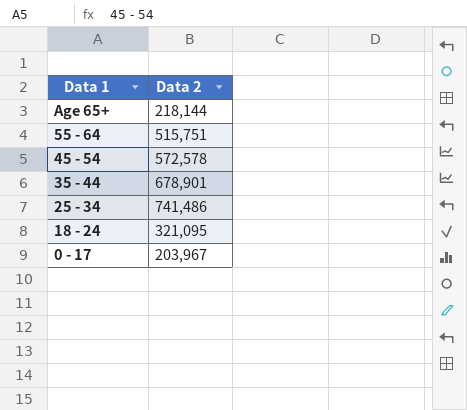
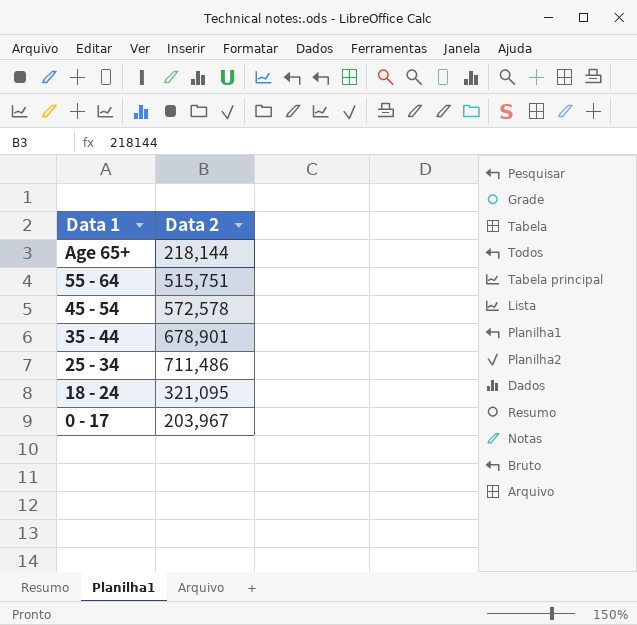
25 - 34 | Data 2: 741,486 -> 711,486

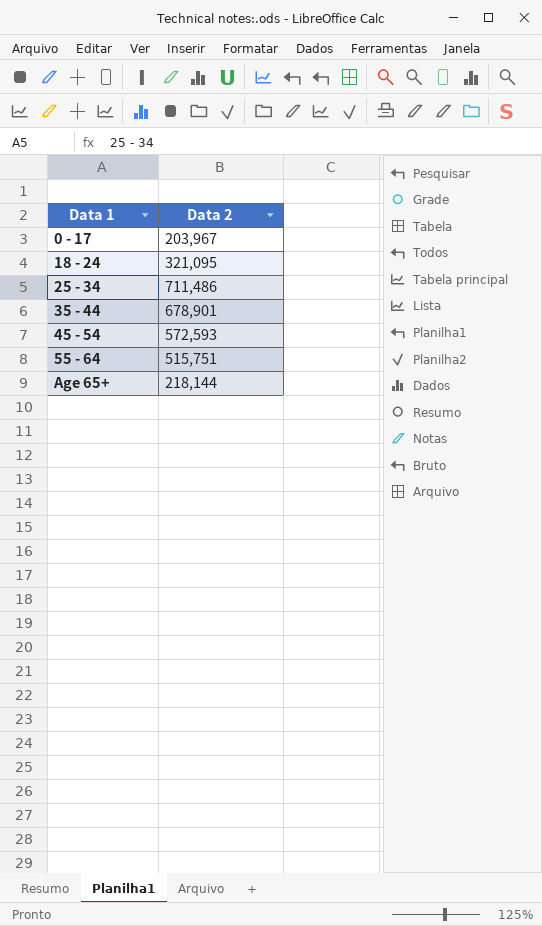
row order: Data 1 descending -> Data 1 ascending
45 - 54 | Data 2: 572,578 -> 572,593

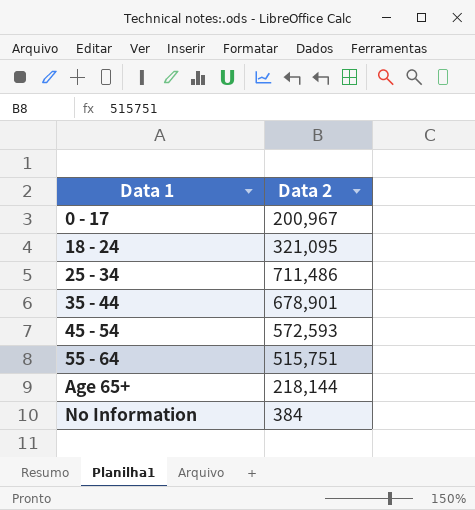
0 - 17 | Data 2: 203,967 -> 200,967
row No Information: none -> 384

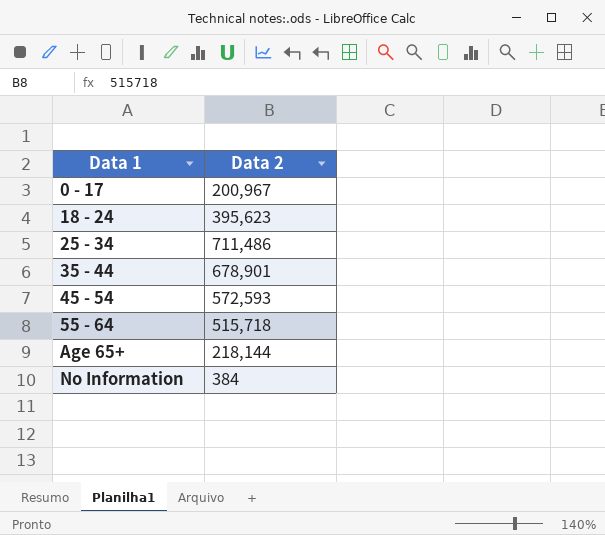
18 - 24 | Data 2: 321,095 -> 395,623
55 - 64 | Data 2: 515,751 -> 515,718

